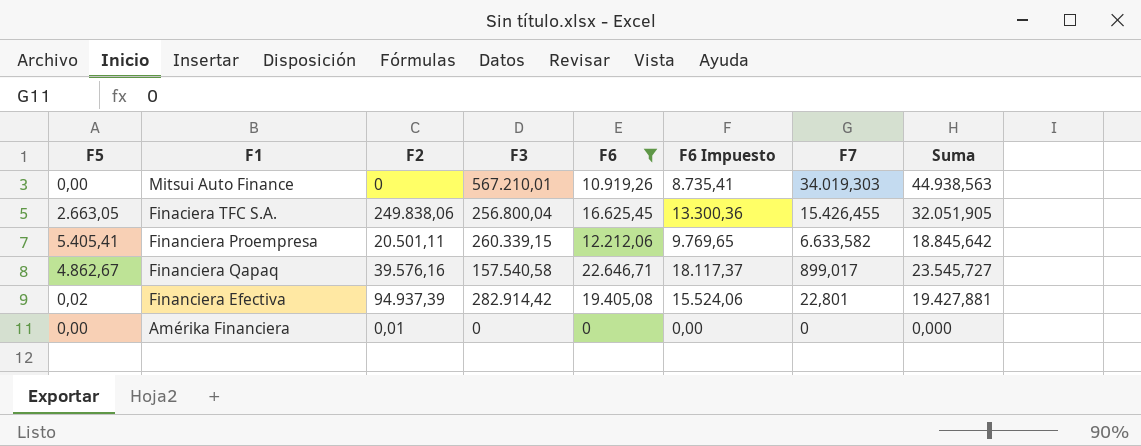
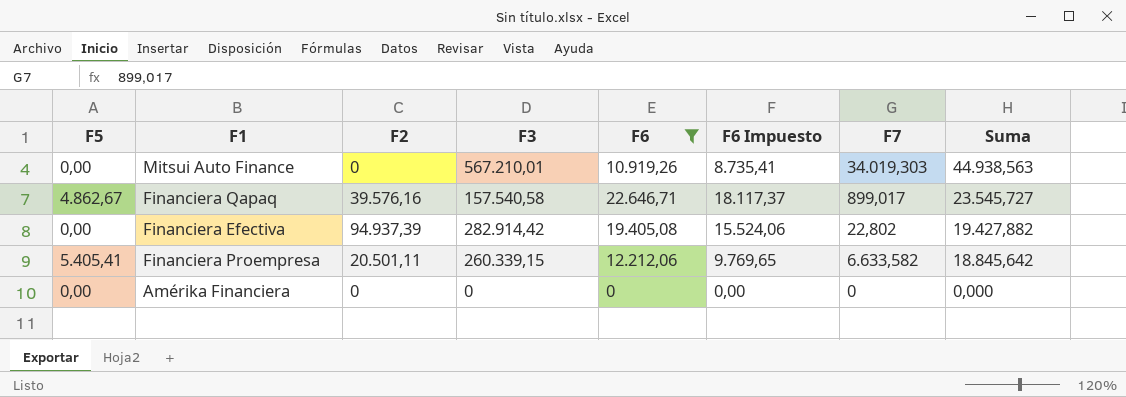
row order: F7 descending -> Suma descending
row Finaciera TFC S.A.: 2.663,05 | 249.838,06 | 256.800,04 | 16.625,45 | 13.300,36 | 15.426,455 | 32.051,905 -> none
Financiera Efectiva | F5: 0,02 -> 0,00
Financiera Efectiva | F7: 22,801 -> 22,802
Financiera Efectiva | Suma: 19.427,881 -> 19.427,882
Amérika Financiera | F2: 0,01 -> 0

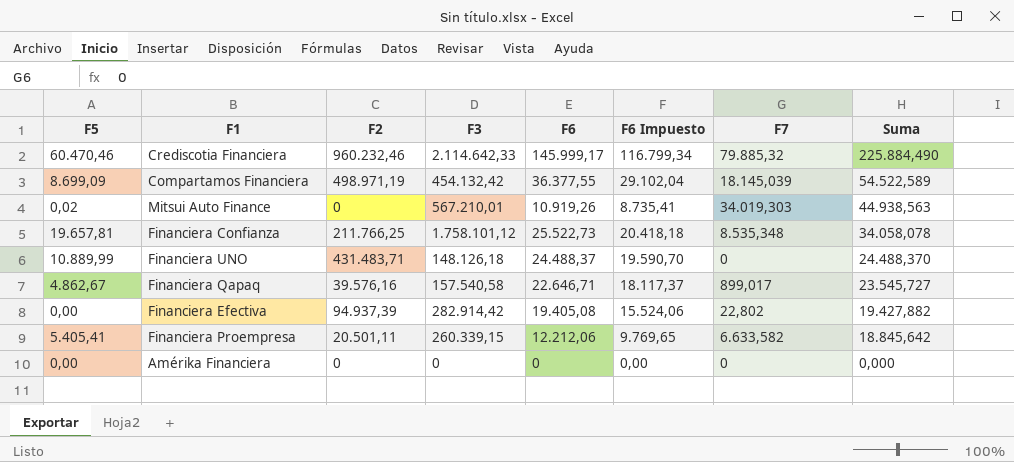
filter: F6 <= 22.646,71 -> none
Mitsui Auto Finance | F5: 0,00 -> 0,02

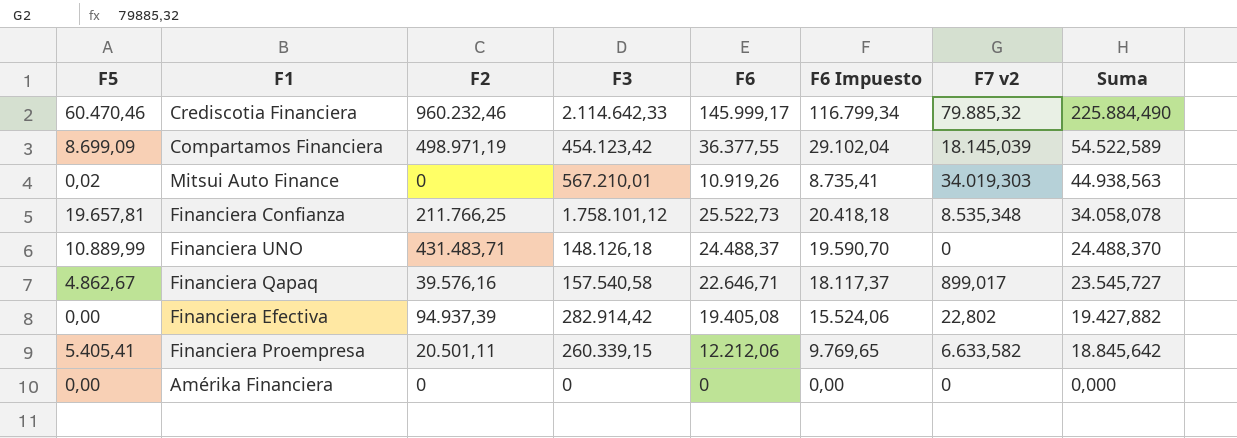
column name: F7 -> F7 v2
Compartamos Financiera | F3: 454.132,42 -> 454.123,42

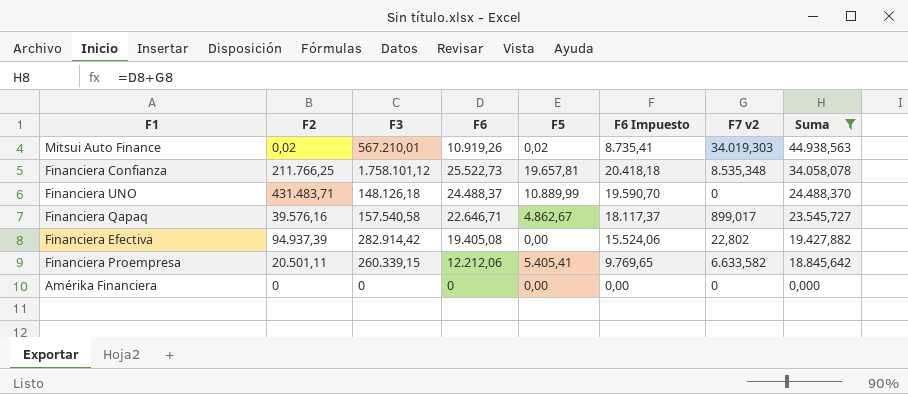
filter: none -> Suma <= 44.938,563
column F5 | position: 1 -> 5
Mitsui Auto Finance | F2: 0 -> 0,02

